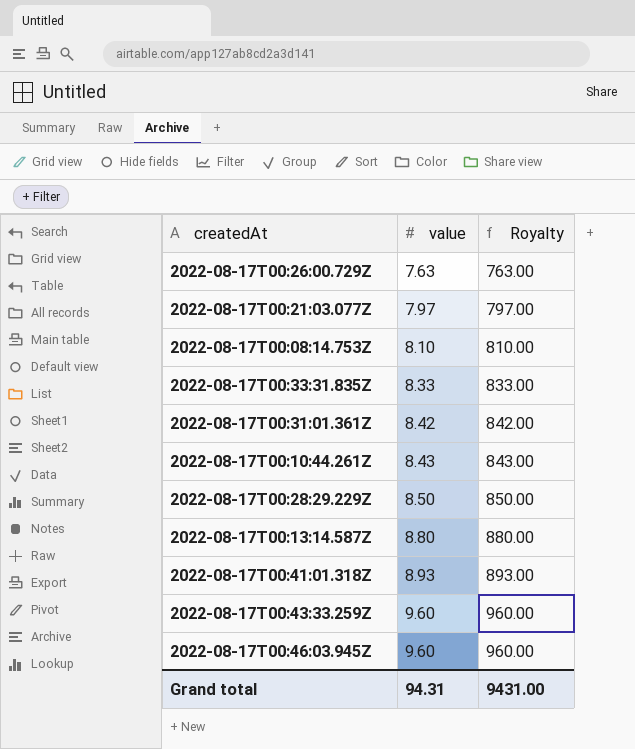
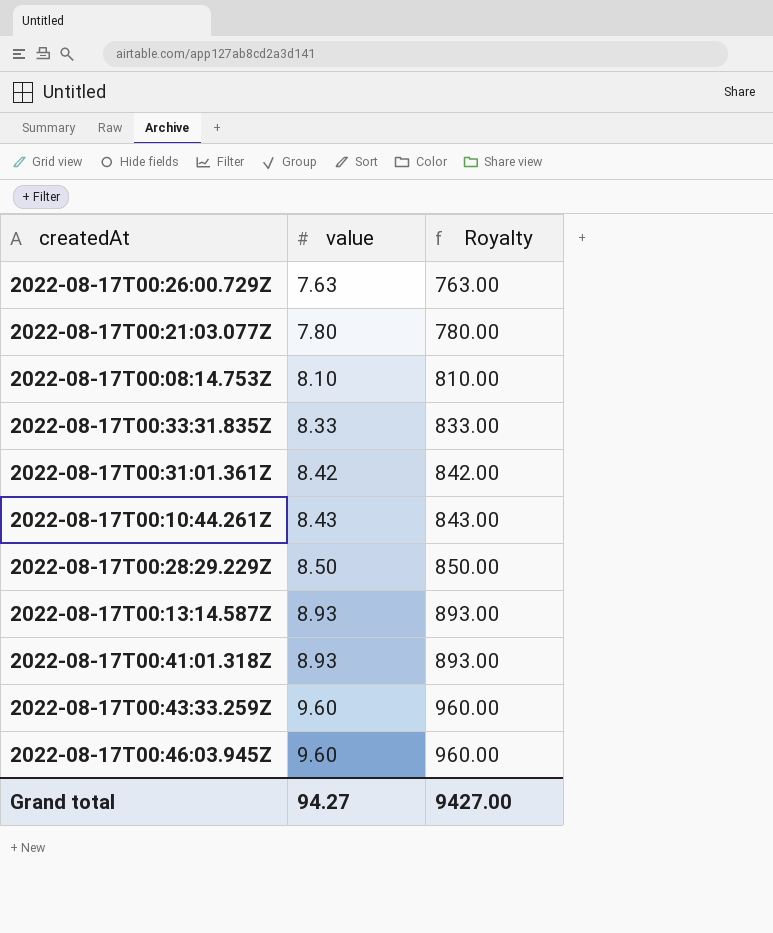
2022-08-17T00:21:03.077Z | value: 7.97 -> 7.80
2022-08-17T00:21:03.077Z | Royalty: 797.00 -> 780.00
2022-08-17T00:13:14.587Z | value: 8.80 -> 8.93
2022-08-17T00:13:14.587Z | Royalty: 880.00 -> 893.00
Grand total | value: 94.31 -> 94.27
Grand total | Royalty: 9431.00 -> 9427.00

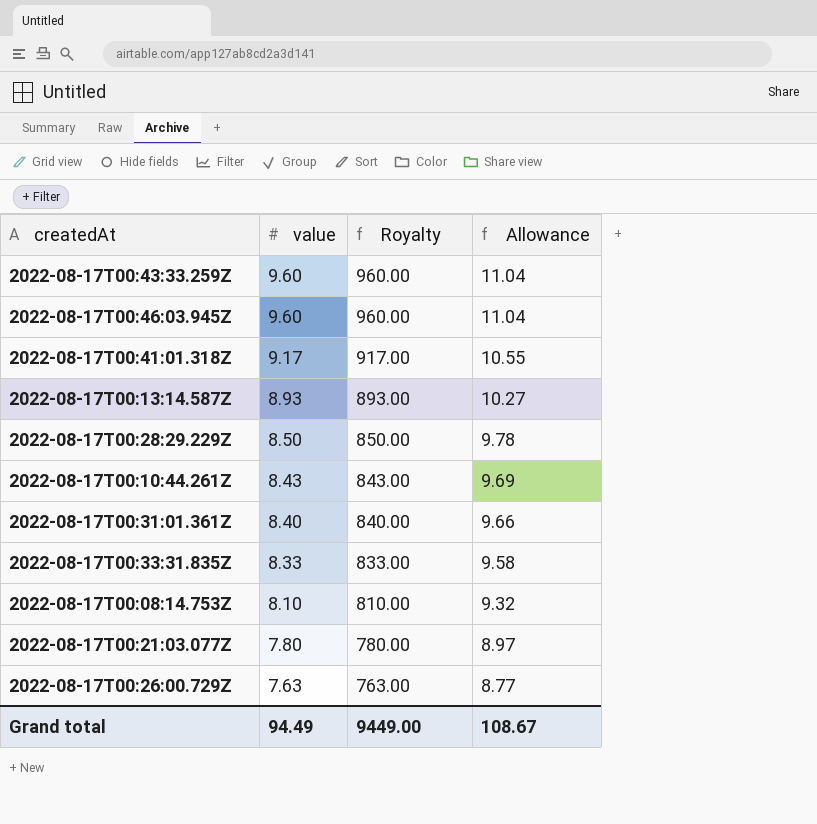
row order: value ascending -> value descending
column Allowance | formula: none -> [value] * 1.15
2022-08-17T00:41:01.318Z | value: 8.93 -> 9.17
2022-08-17T00:41:01.318Z | Royalty: 893.00 -> 917.00
2022-08-17T00:31:01.361Z | value: 8.42 -> 8.40
2022-08-17T00:31:01.361Z | Royalty: 842.00 -> 840.00
Grand total | value: 94.27 -> 94.49
Grand total | Royalty: 9427.00 -> 9449.00

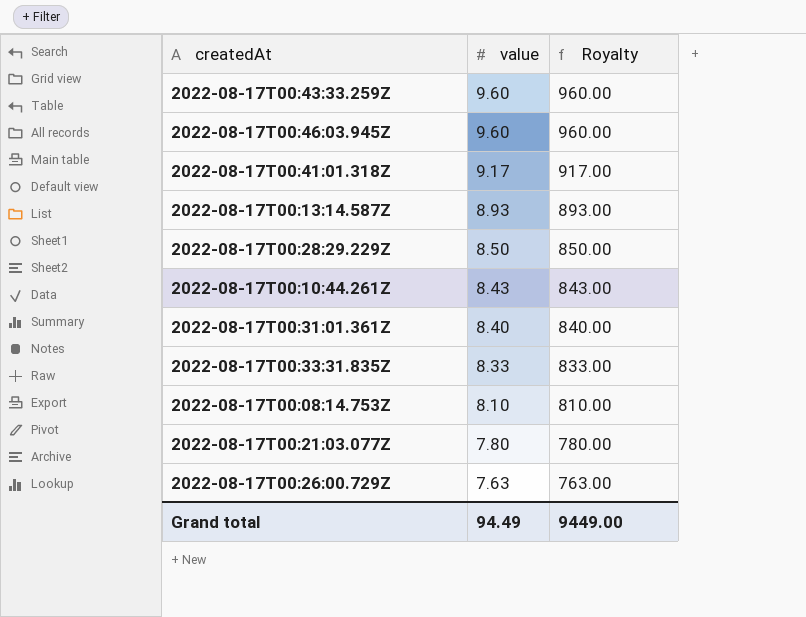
column Allowance | formula: [value] * 1.15 -> none

